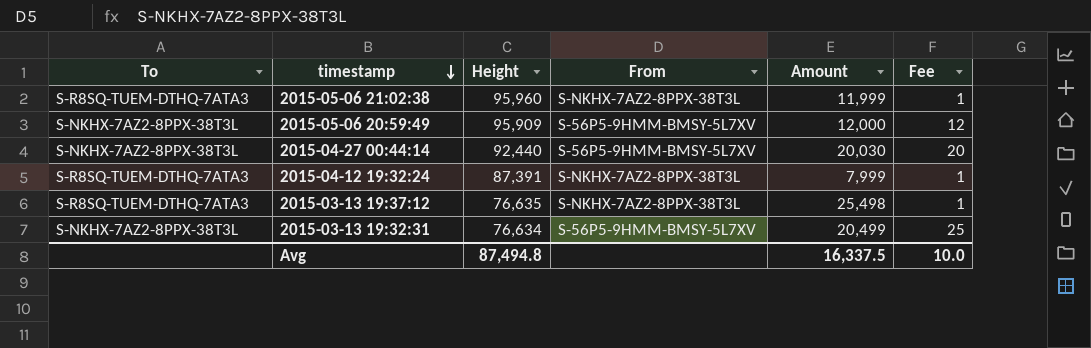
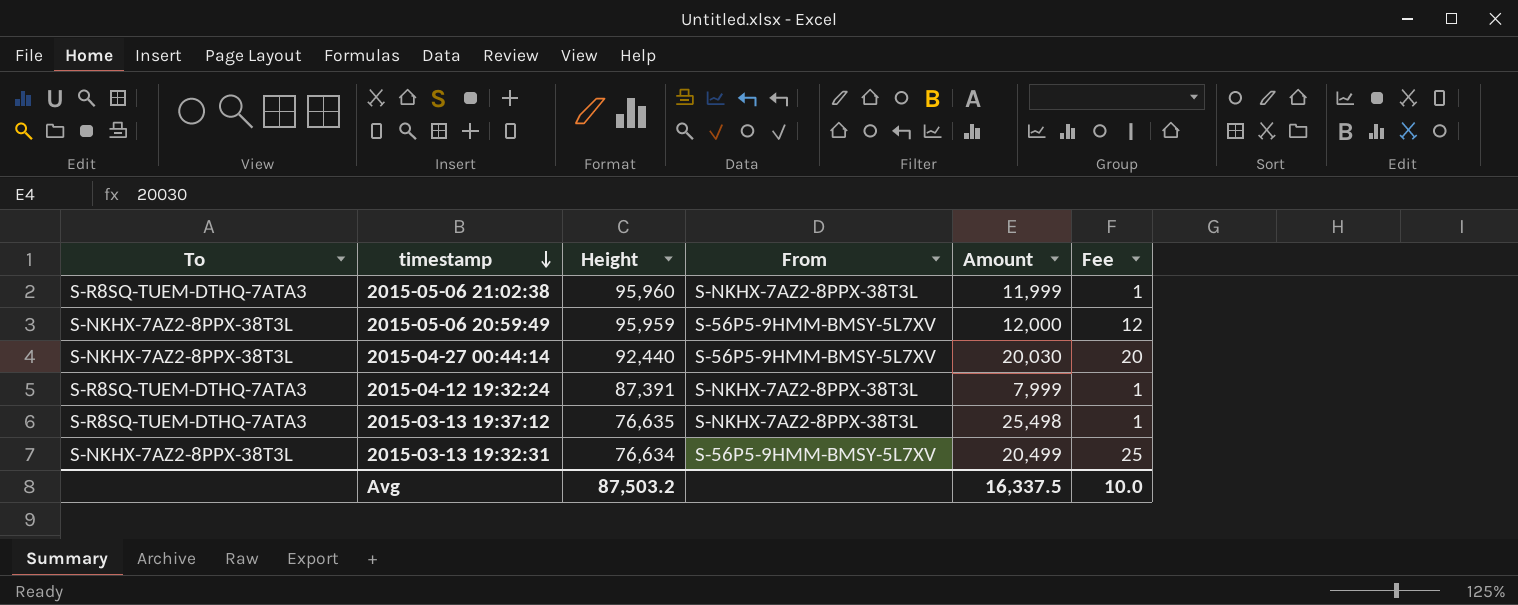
2015-05-06 20:59:49 | Height: 95,909 -> 95,959
Avg | Height: 87,494.8 -> 87,503.2

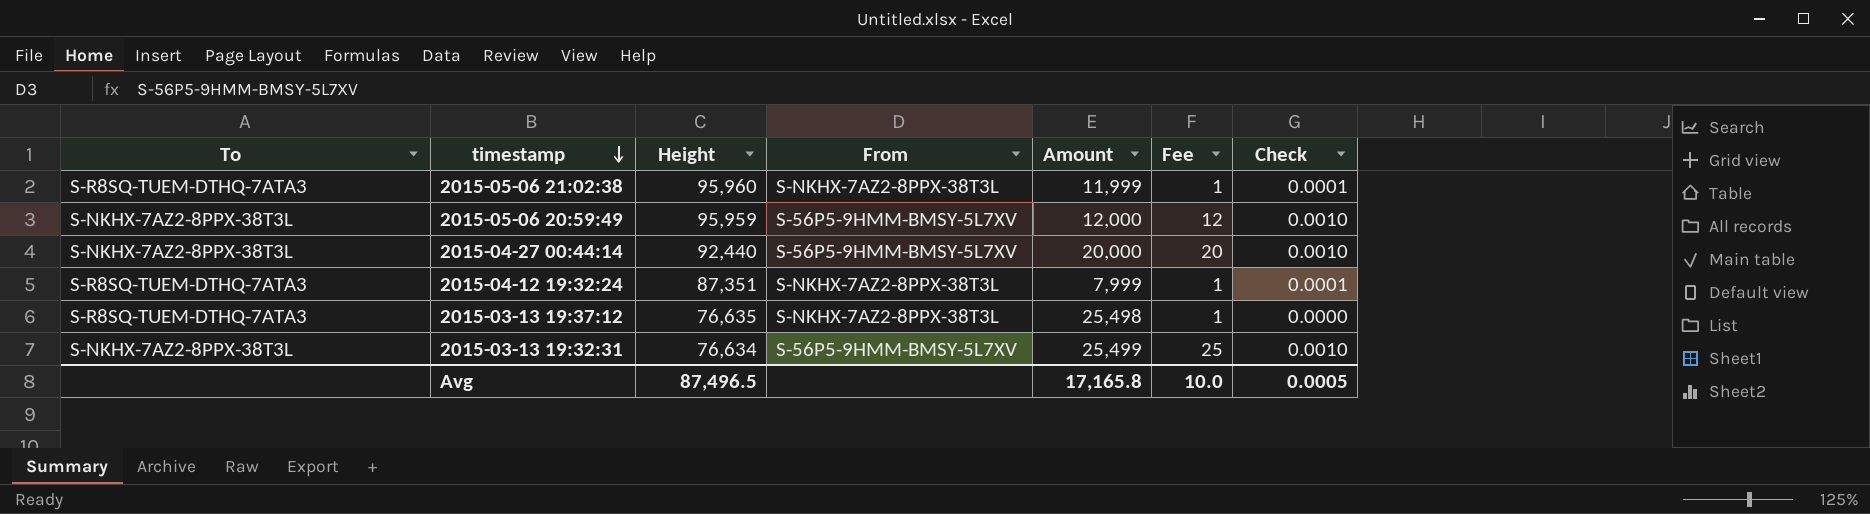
column Check | formula: none -> [Fee] / [Amount]
2015-04-27 00:44:14 | Amount: 20,030 -> 20,000
2015-04-12 19:32:24 | Height: 87,391 -> 87,351
2015-03-13 19:32:31 | Amount: 20,499 -> 25,499
Avg | Height: 87,503.2 -> 87,496.5
Avg | Amount: 16,337.5 -> 17,165.8

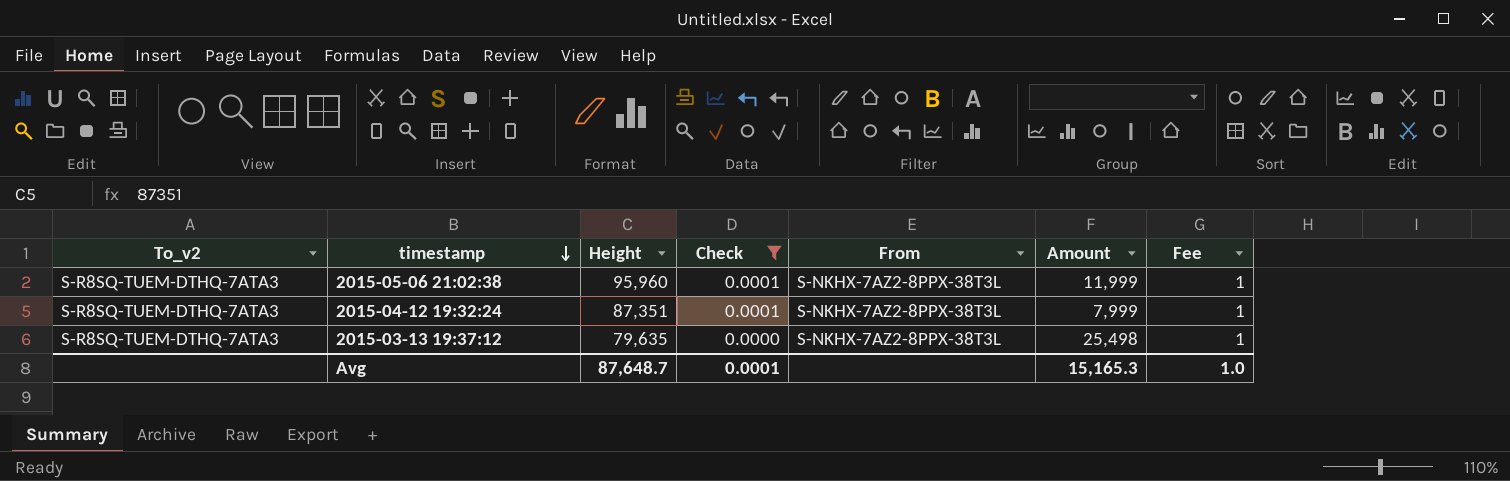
filter: none -> Check != 0.0010
column name: To -> To_v2
column Check | position: 7 -> 4
2015-03-13 19:37:12 | Height: 76,635 -> 79,635
Avg | Height: 87,496.5 -> 87,648.7
Avg | Check: 0.0005 -> 0.0001
Avg | Amount: 17,165.8 -> 15,165.3
Avg | Fee: 10.0 -> 1.0

